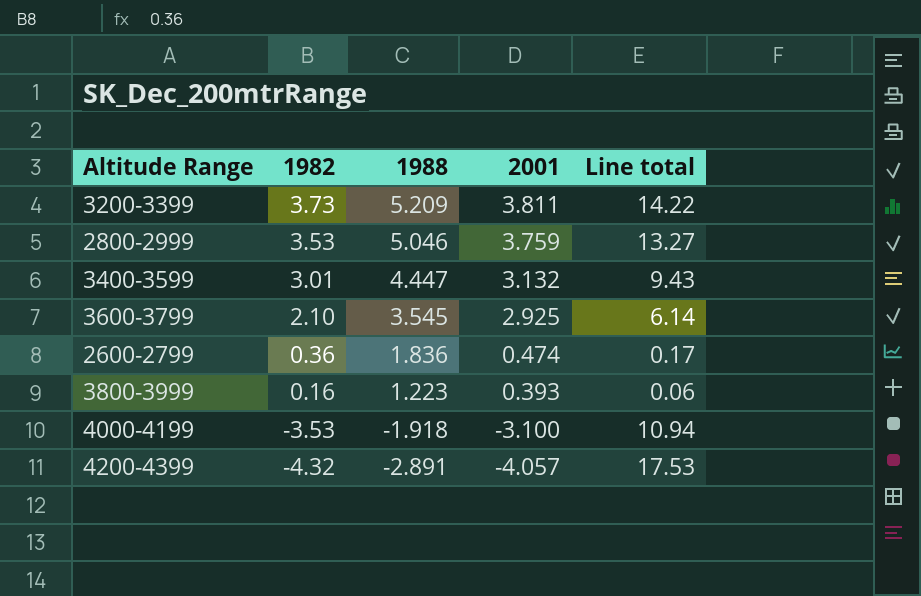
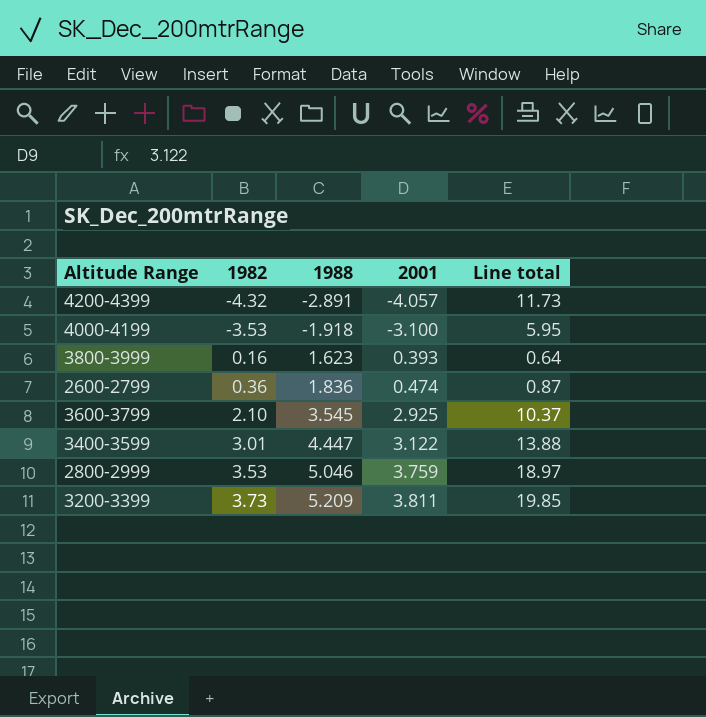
row order: 1982 descending -> 1982 ascending
column Line total | formula: [1982] * [2001] -> [1988] * [2001]
3800-3999 | 1988: 1.223 -> 1.623
3400-3599 | 2001: 3.132 -> 3.122

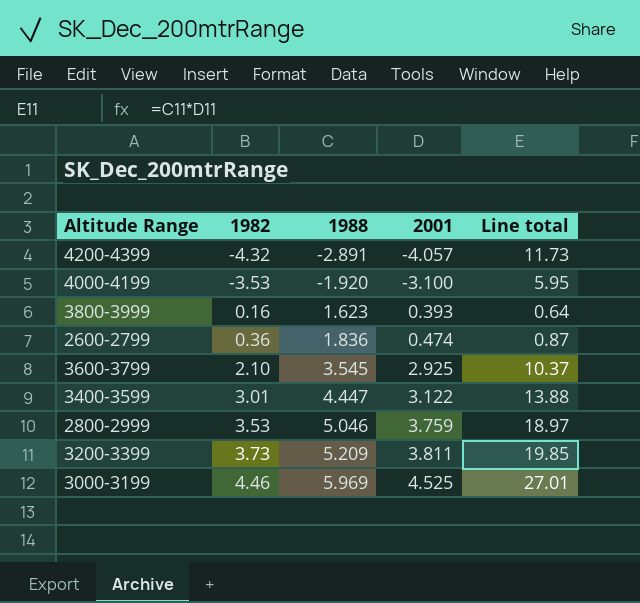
4000-4199 | 1988: -1.918 -> -1.920
row 3000-3199: none -> 4.46 | 5.969 | 4.525 | 27.01

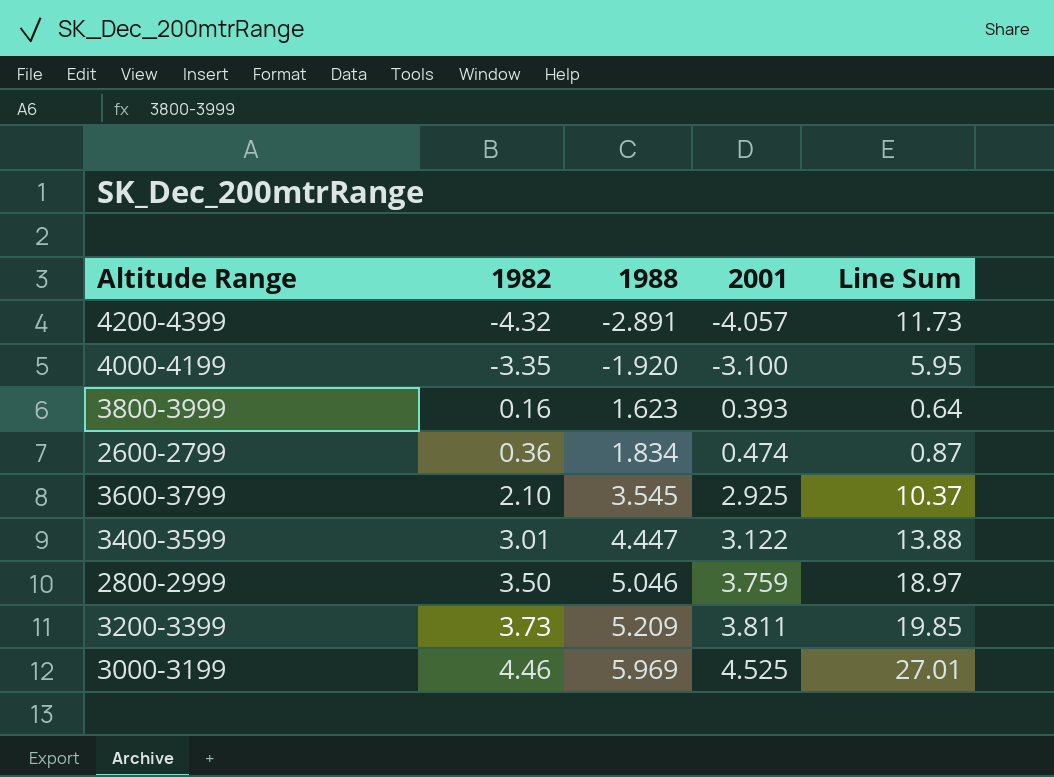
column name: Line total -> Line Sum
4000-4199 | 1982: -3.53 -> -3.35
2600-2799 | 1988: 1.836 -> 1.834
2800-2999 | 1982: 3.53 -> 3.50

